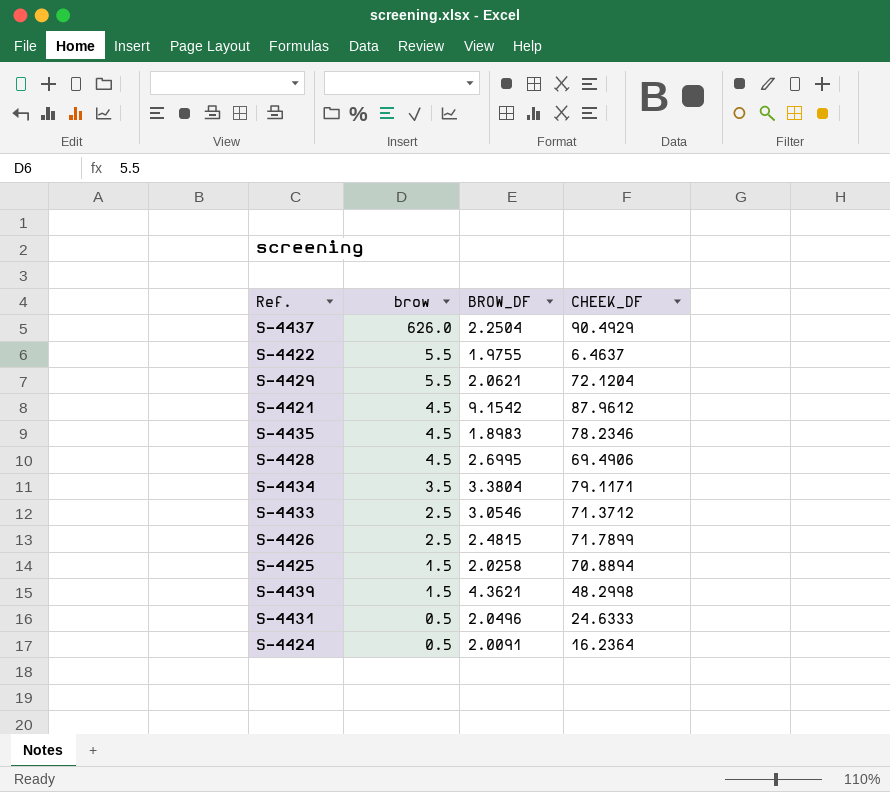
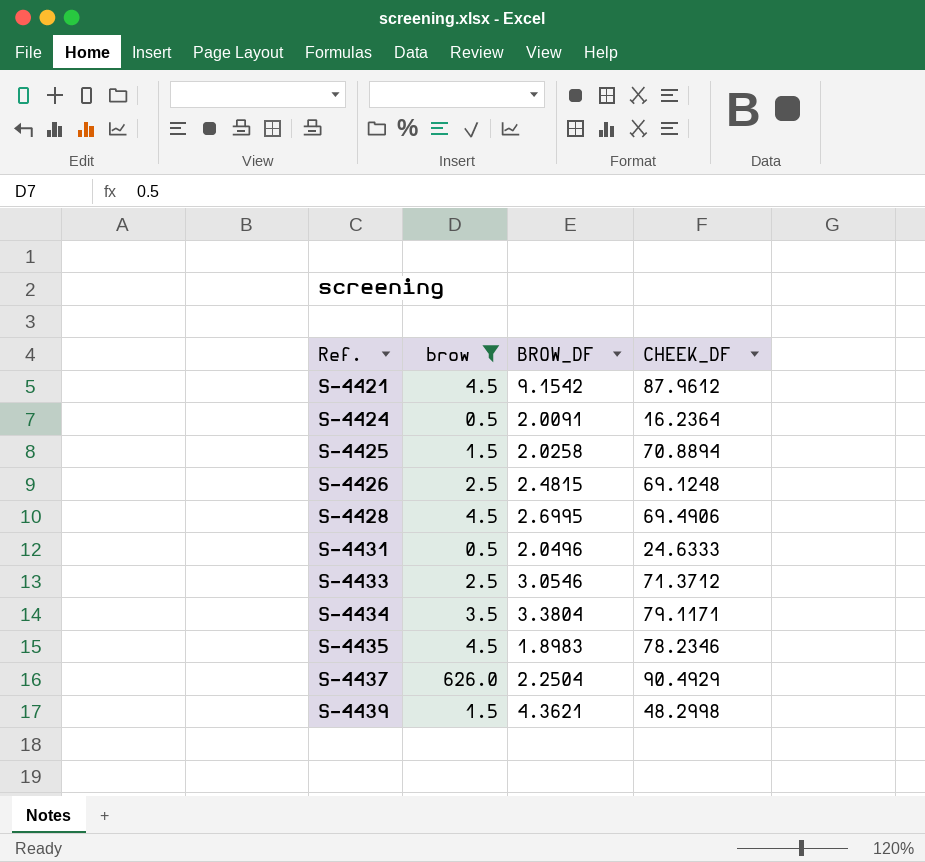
filter: none -> brow != 5.5
row order: brow descending -> Ref. ascending
S-4426 | CHEEK_DF: 71.7899 -> 69.1248

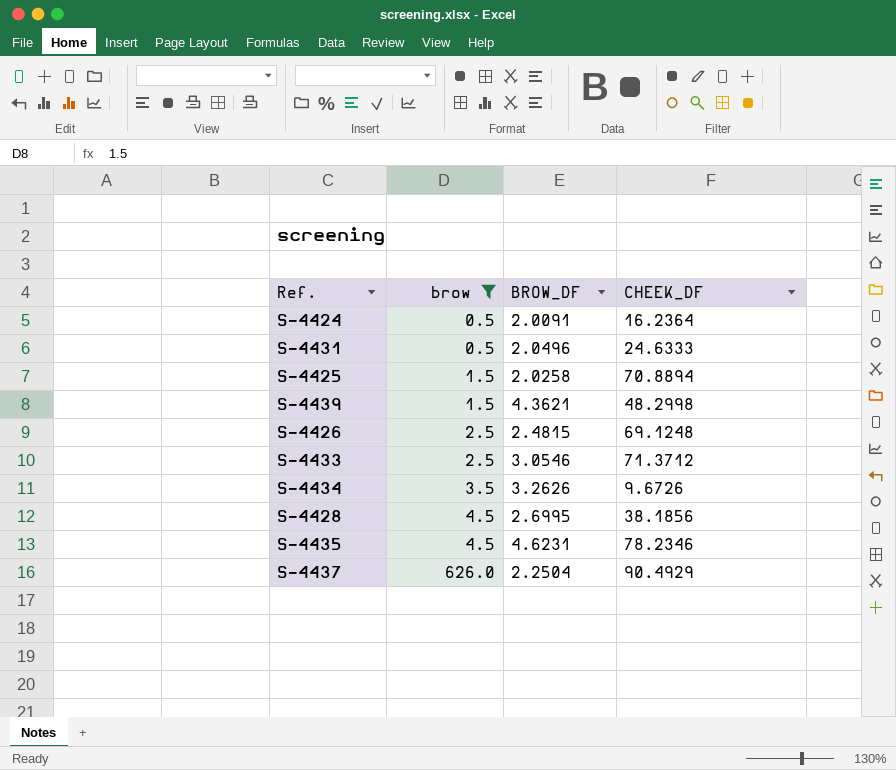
row order: Ref. ascending -> brow ascending
row S-4421: 4.5 | 9.1542 | 87.9612 -> none
S-4434 | BROW_DF: 3.3804 -> 3.2626
S-4434 | CHEEK_DF: 79.1171 -> 9.6726
S-4428 | CHEEK_DF: 69.4906 -> 38.1856
S-4435 | BROW_DF: 1.8983 -> 4.6231

